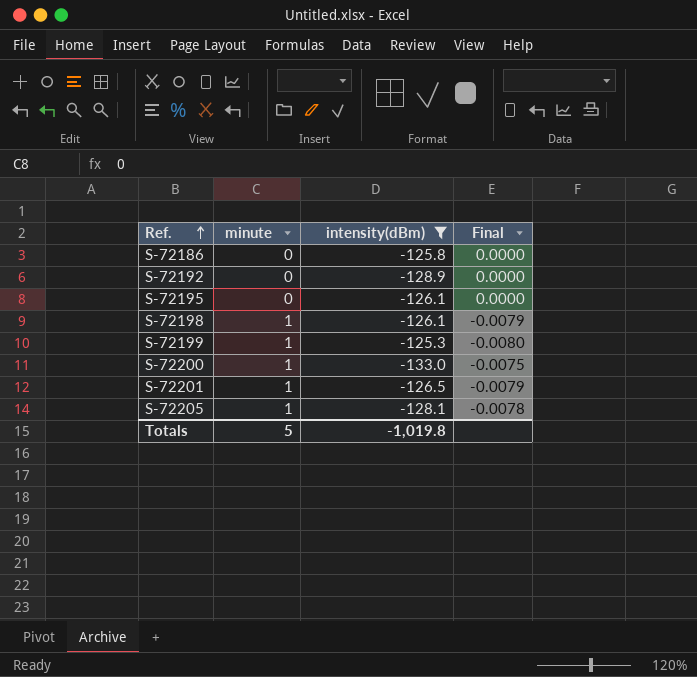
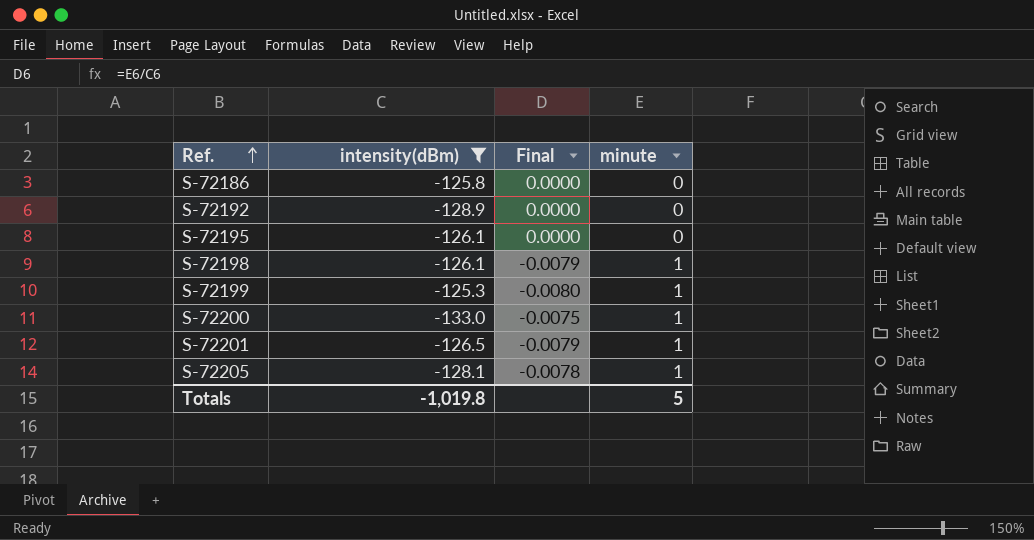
column minute | position: 2 -> 4

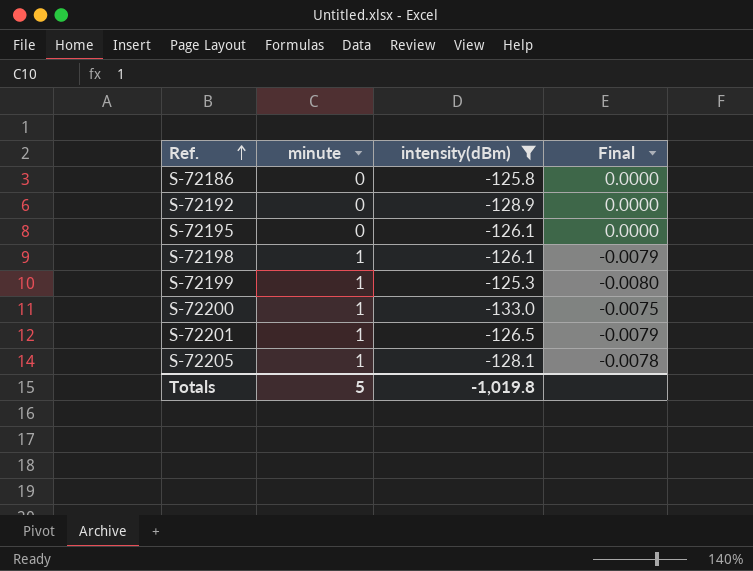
column minute | position: 4 -> 2

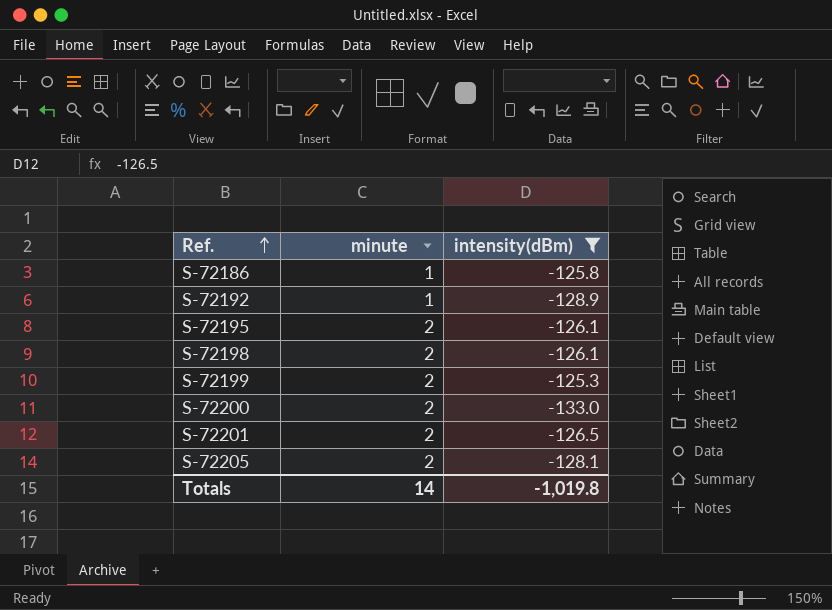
column Final | formula: [minute] / [intensity(dBm)] -> none
S-72186 | minute: 0 -> 1
S-72192 | minute: 0 -> 1
S-72195 | minute: 0 -> 2
S-72198 | minute: 1 -> 2
S-72199 | minute: 1 -> 2
S-72200 | minute: 1 -> 2
S-72201 | minute: 1 -> 2
S-72205 | minute: 1 -> 2
Totals | minute: 5 -> 14

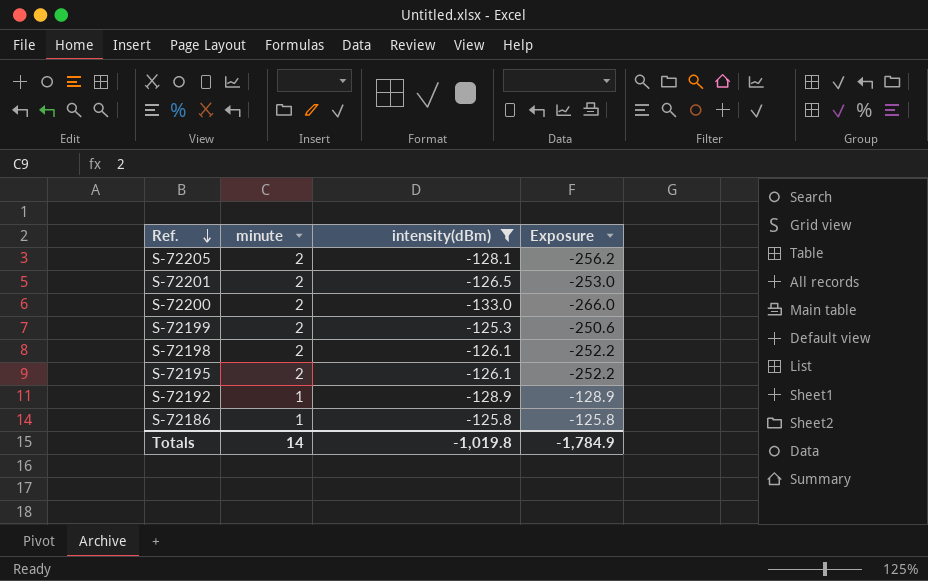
row order: Ref. ascending -> Ref. descending
column Exposure | formula: none -> [minute] * [intensity(dBm)]

